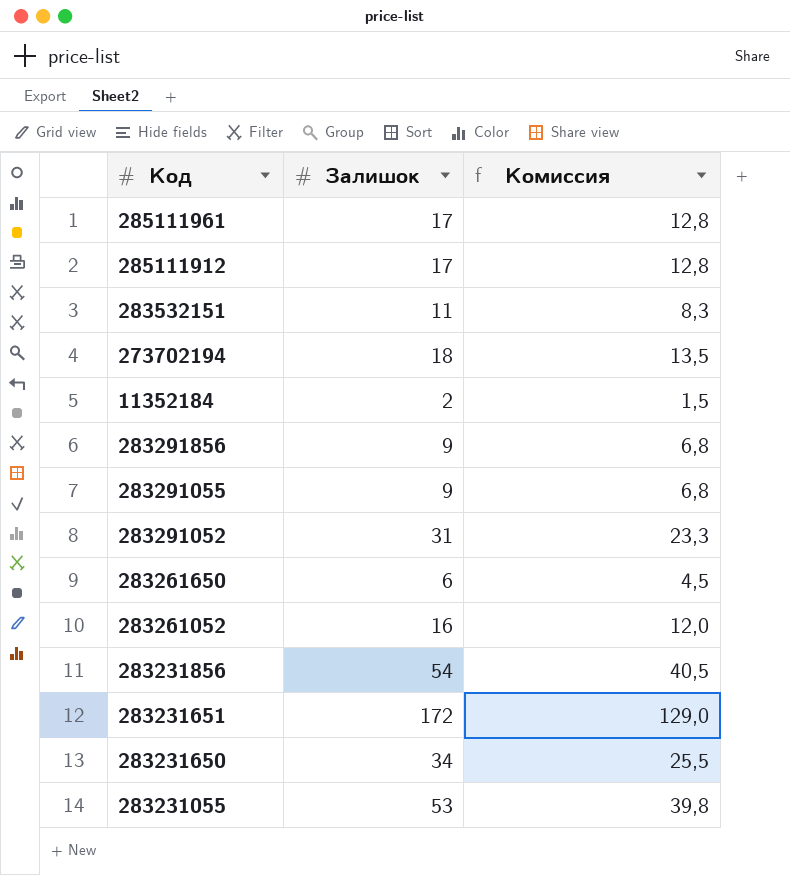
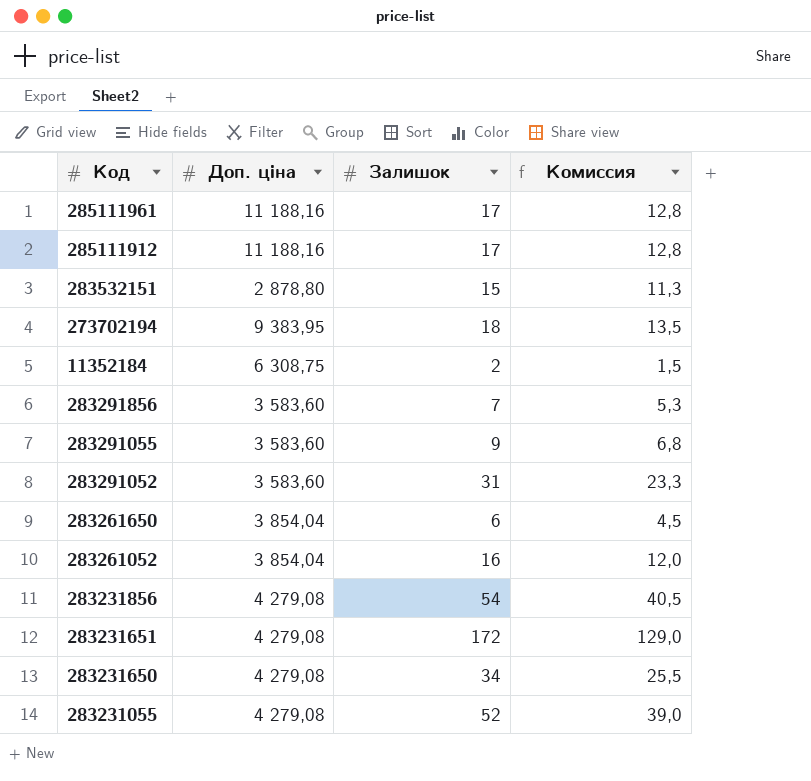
column Доп. ціна | position: none -> 2
283532151 | Залишок: 11 -> 15
283532151 | Комиссия: 8,3 -> 11,3
283291856 | Залишок: 9 -> 7
283291856 | Комиссия: 6,8 -> 5,3
283231055 | Залишок: 53 -> 52
283231055 | Комиссия: 39,8 -> 39,0

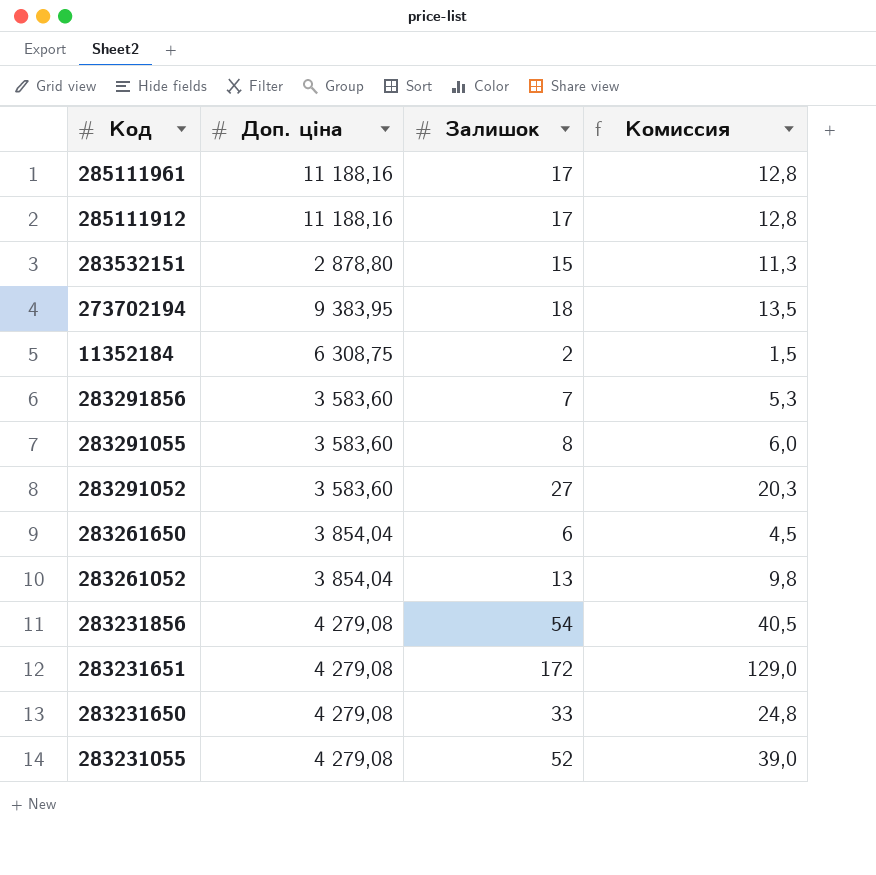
283291055 | Залишок: 9 -> 8
283291055 | Комиссия: 6,8 -> 6,0
283291052 | Залишок: 31 -> 27
283291052 | Комиссия: 23,3 -> 20,3
283261052 | Залишок: 16 -> 13
283261052 | Комиссия: 12,0 -> 9,8
283231650 | Залишок: 34 -> 33
283231650 | Комиссия: 25,5 -> 24,8

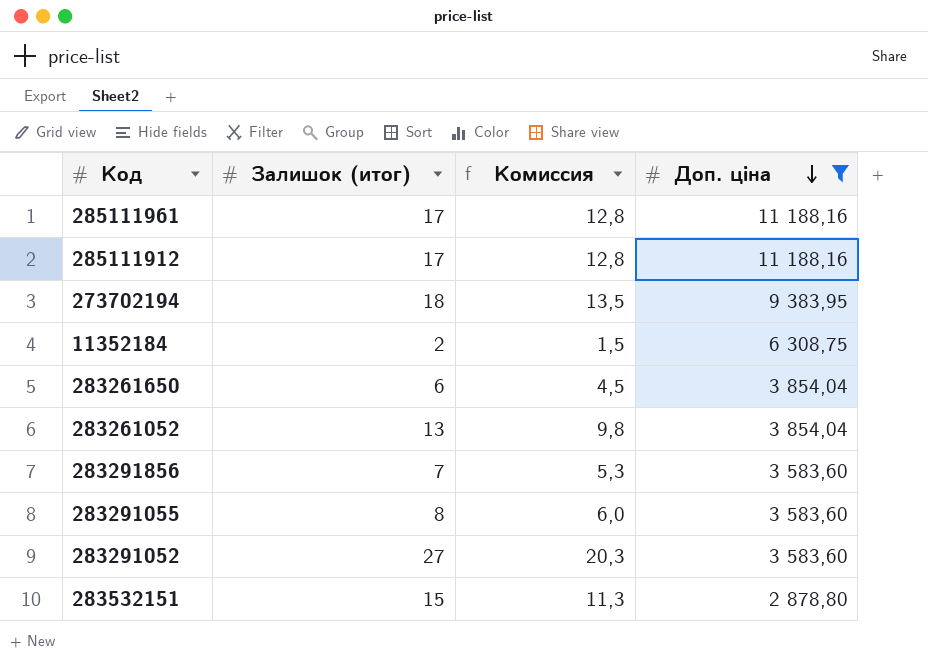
filter: none -> Доп. ціна != 4 279,08
row order: none -> Доп. ціна descending
column name: Залишок -> Залишок (итог)
column Доп. ціна | position: 2 -> 4

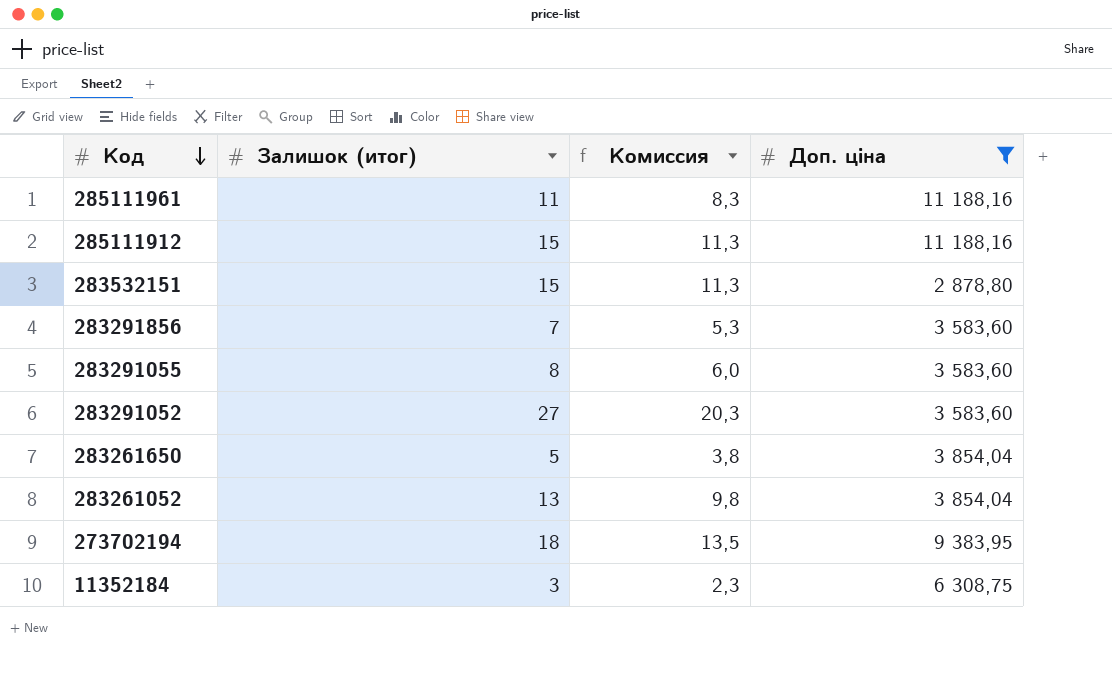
row order: Доп. ціна descending -> Код descending
285111961 | Залишок (итог): 17 -> 11
285111961 | Комиссия: 12,8 -> 8,3
285111912 | Залишок (итог): 17 -> 15
285111912 | Комиссия: 12,8 -> 11,3
283261650 | Залишок (итог): 6 -> 5
283261650 | Комиссия: 4,5 -> 3,8
11352184 | Залишок (итог): 2 -> 3
11352184 | Комиссия: 1,5 -> 2,3

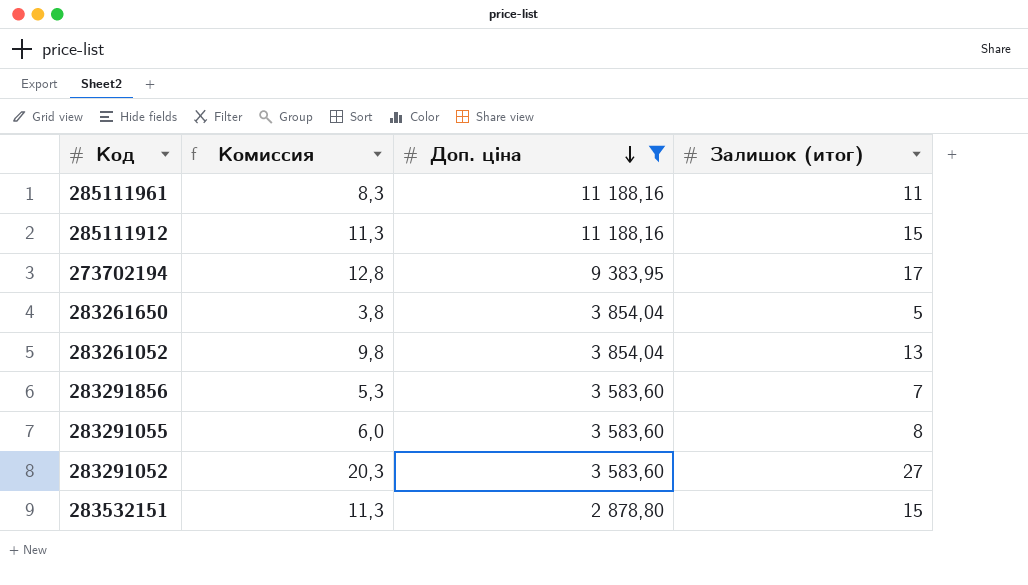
row order: Код descending -> Доп. ціна descending
column Залишок (итог) | position: 2 -> 4
row 11352184: 3 | 2,3 | 6 308,75 -> none
273702194 | Комиссия: 13,5 -> 12,8
273702194 | Залишок (итог): 18 -> 17

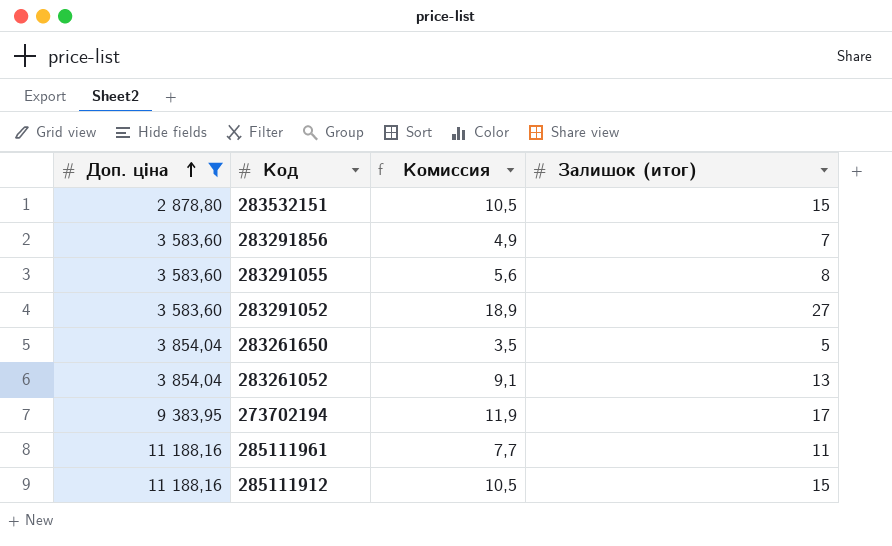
row order: Доп. ціна descending -> Доп. ціна ascending
column Доп. ціна | position: 3 -> 1
column Комиссия | formula: [Залишок (итог)] * 0,75 -> [Залишок (итог)] * 0,7

